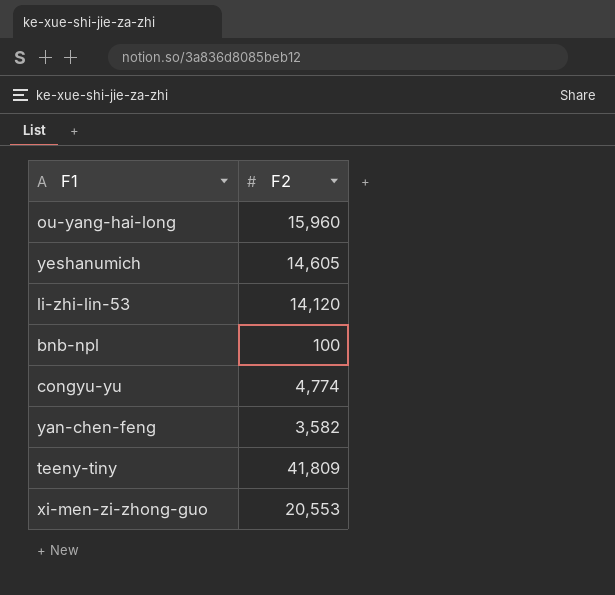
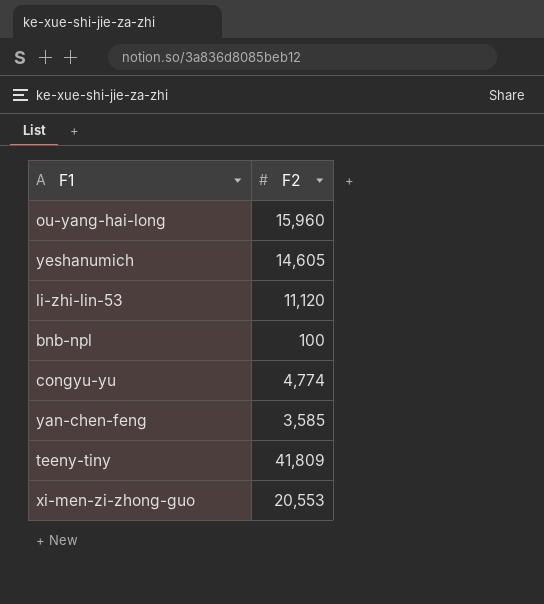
li-zhi-lin-53 | F2: 14,120 -> 11,120
yan-chen-feng | F2: 3,582 -> 3,585

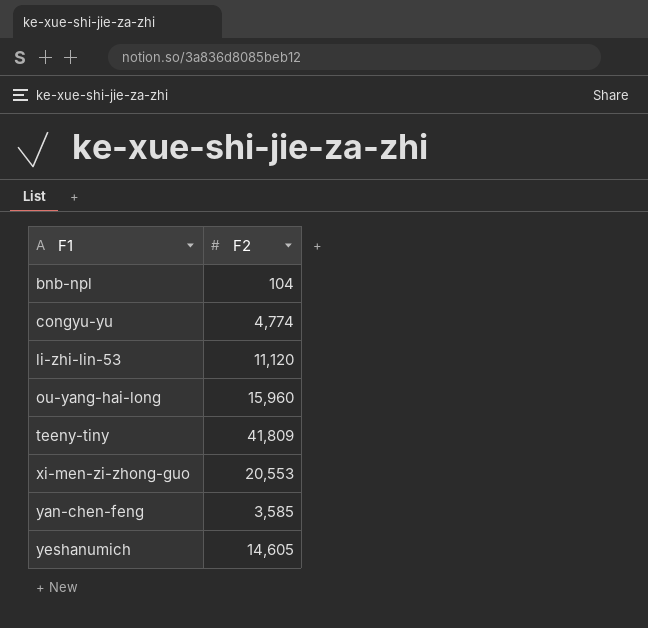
row order: none -> F1 ascending
bnb-npl | F2: 100 -> 104

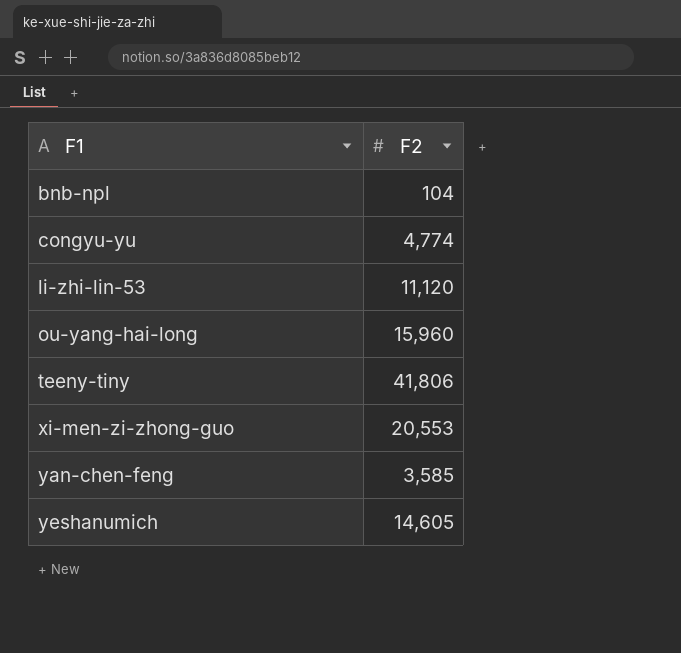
teeny-tiny | F2: 41,809 -> 41,806

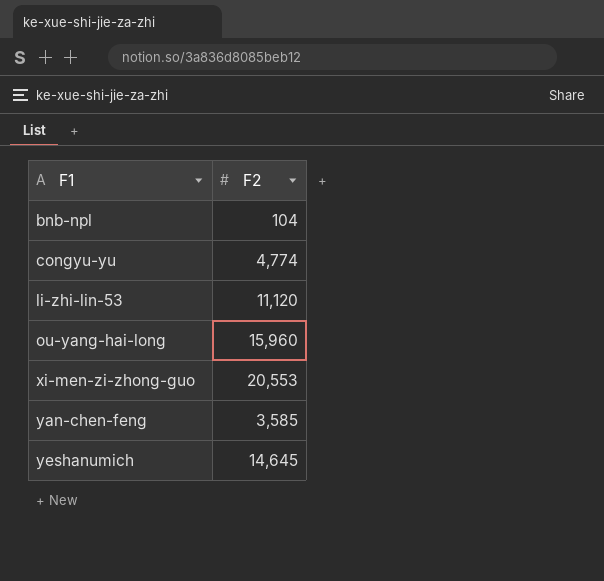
row teeny-tiny: 41,806 -> none
yeshanumich | F2: 14,605 -> 14,645

